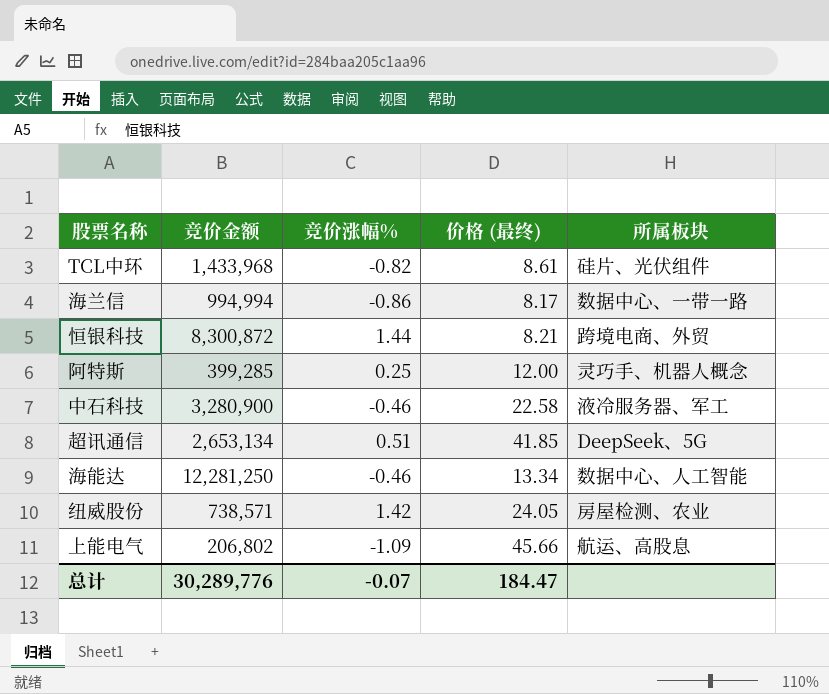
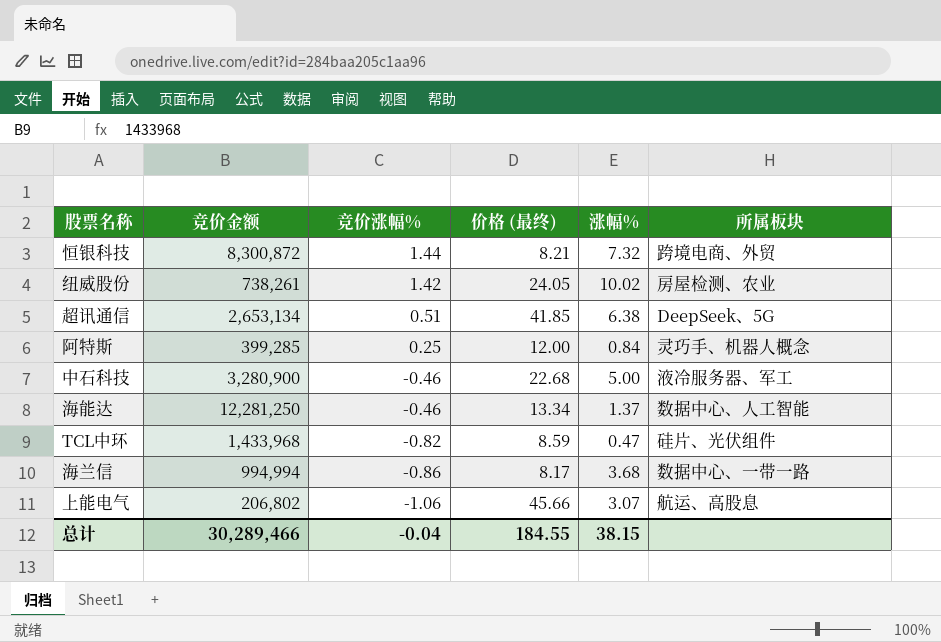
row order: none -> 竞价涨幅% descending
column 涨幅% | position: none -> 5
纽威股份 | 竞价金额: 738,571 -> 738,261
中石科技 | 价格 (最终): 22.58 -> 22.68
TCL中环 | 价格 (最终): 8.61 -> 8.59
上能电气 | 竞价涨幅%: -1.09 -> -1.06
总计 | 竞价金额: 30,289,776 -> 30,289,466
总计 | 竞价涨幅%: -0.07 -> -0.04
总计 | 价格 (最终): 184.47 -> 184.55

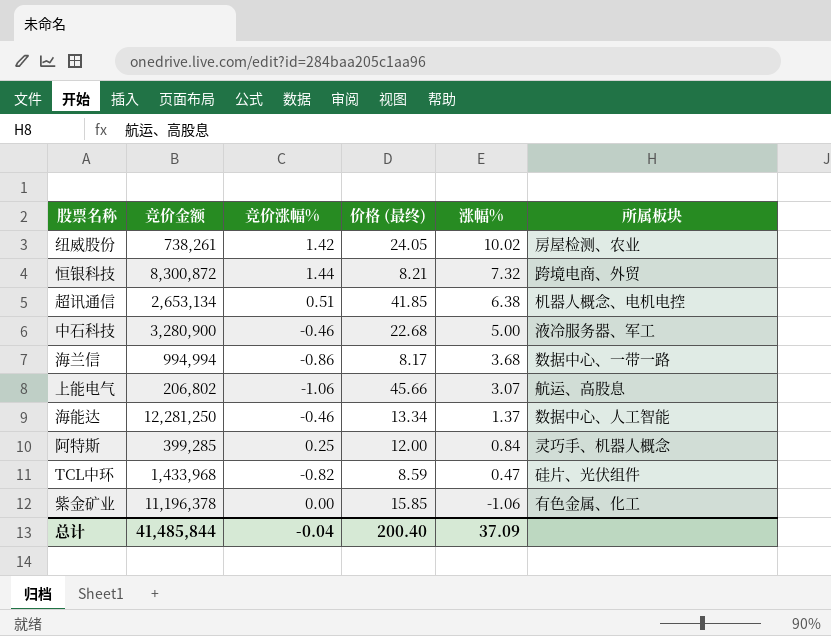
row order: 竞价涨幅% descending -> 涨幅% descending
超讯通信 | 所属板块: DeepSeek、5G -> 机器人概念、电机电控
row 紫金矿业: none -> 11,196,378 | 0.00 | 15.85 | -1.06 | 有色金属、化工
总计 | 竞价金额: 30,289,466 -> 41,485,844
总计 | 价格 (最终): 184.55 -> 200.40
总计 | 涨幅%: 38.15 -> 37.09

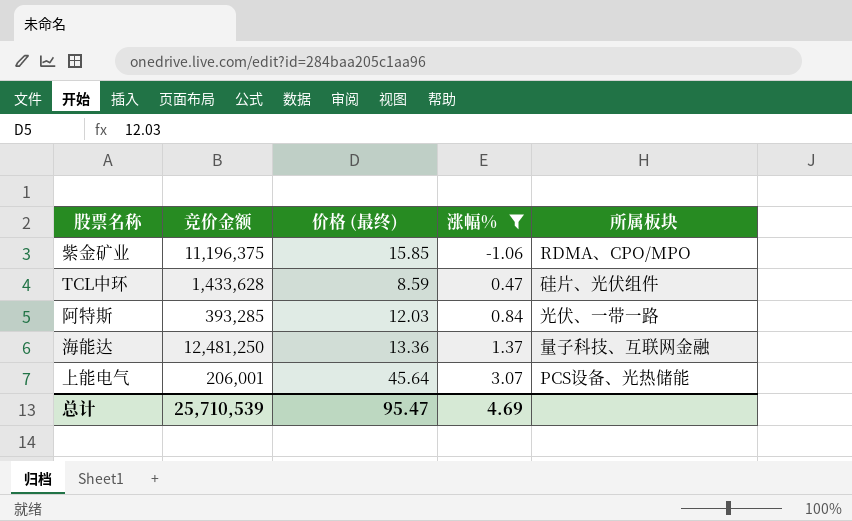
filter: none -> 涨幅% <= 3.07
row order: 涨幅% descending -> 涨幅% ascending
column 竞价涨幅% | position: 3 -> none
紫金矿业 | 竞价金额: 11,196,378 -> 11,196,375
紫金矿业 | 所属板块: 有色金属、化工 -> RDMA、CPO/MPO
TCL中环 | 竞价金额: 1,433,968 -> 1,433,628
阿特斯 | 竞价金额: 399,285 -> 393,285
阿特斯 | 价格 (最终): 12.00 -> 12.03
阿特斯 | 所属板块: 灵巧手、机器人概念 -> 光伏、一带一路
海能达 | 竞价金额: 12,281,250 -> 12,481,250
海能达 | 价格 (最终): 13.34 -> 13.36
海能达 | 所属板块: 数据中心、人工智能 -> 量子科技、互联网金融
上能电气 | 竞价金额: 206,802 -> 206,001
上能电气 | 价格 (最终): 45.66 -> 45.64
上能电气 | 所属板块: 航运、高股息 -> PCS设备、光热储能
总计 | 竞价金额: 41,485,844 -> 25,710,539
总计 | 价格 (最终): 200.40 -> 95.47
总计 | 涨幅%: 37.09 -> 4.69

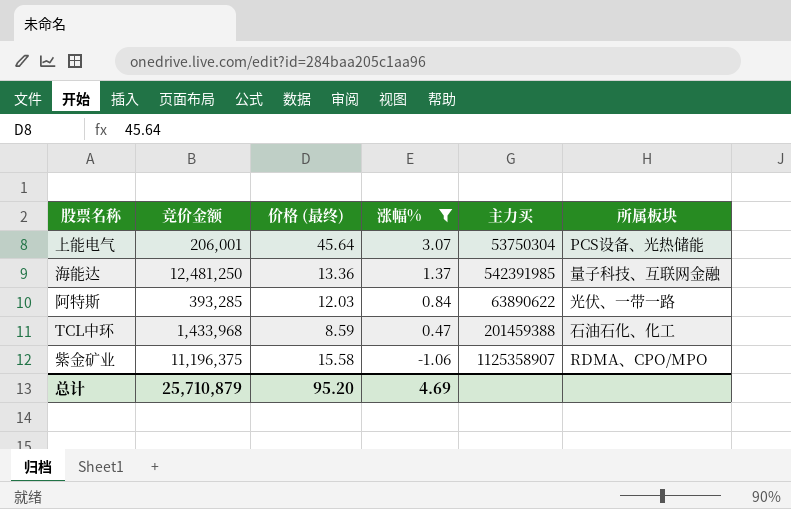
row order: 涨幅% ascending -> 涨幅% descending
column 主力买 | position: none -> 5
TCL中环 | 竞价金额: 1,433,628 -> 1,433,968
TCL中环 | 所属板块: 硅片、光伏组件 -> 石油石化、化工
紫金矿业 | 价格 (最终): 15.85 -> 15.58
总计 | 竞价金额: 25,710,539 -> 25,710,879
总计 | 价格 (最终): 95.47 -> 95.20

